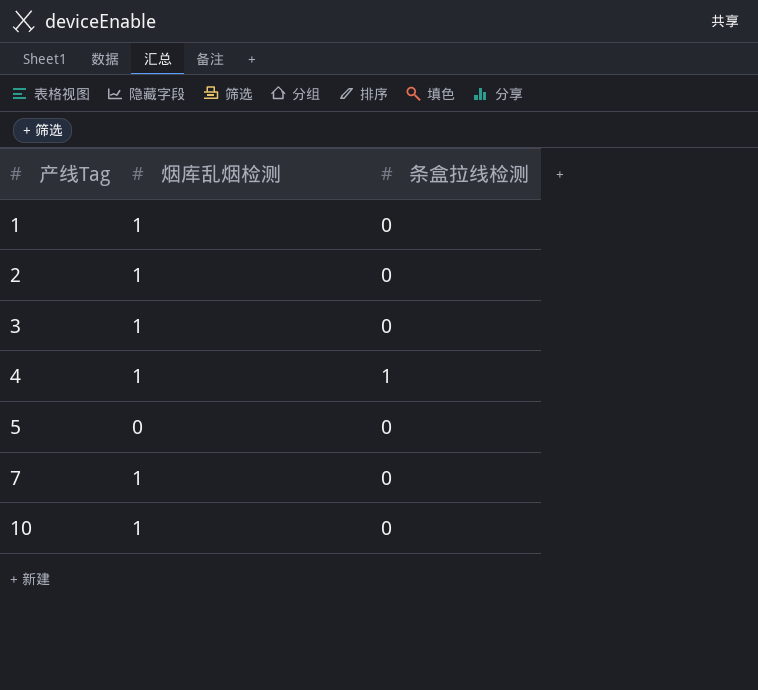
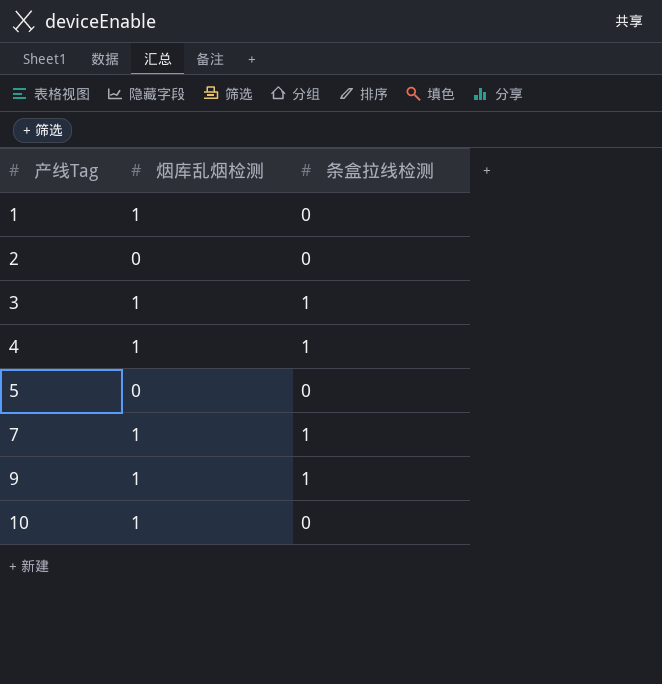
2 | 烟库乱烟检测: 1 -> 0
3 | 条盒拉线检测: 0 -> 1
7 | 条盒拉线检测: 0 -> 1
row 9: none -> 1 | 1

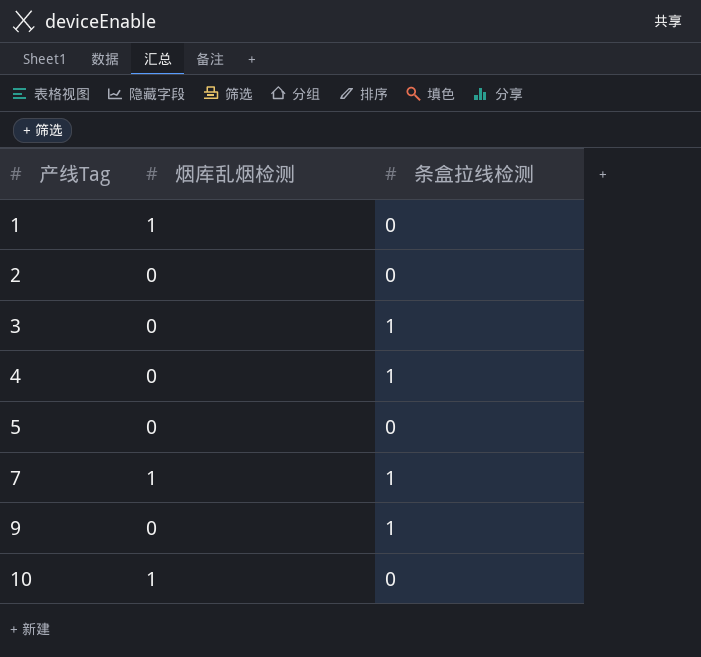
3 | 烟库乱烟检测: 1 -> 0
4 | 烟库乱烟检测: 1 -> 0
9 | 烟库乱烟检测: 1 -> 0

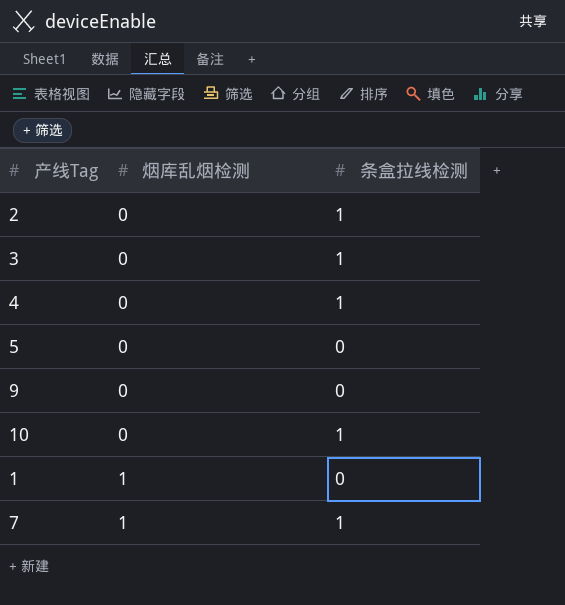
row order: 产线Tag ascending -> 烟库乱烟检测 ascending
2 | 条盒拉线检测: 0 -> 1
9 | 条盒拉线检测: 1 -> 0
10 | 烟库乱烟检测: 1 -> 0
10 | 条盒拉线检测: 0 -> 1

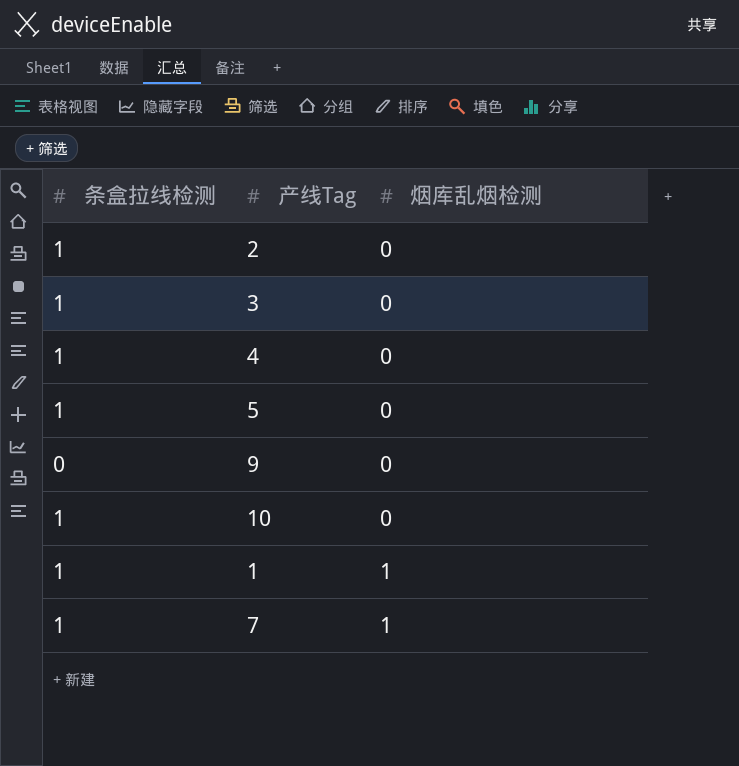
column 条盒拉线检测 | position: 3 -> 1
5 | 条盒拉线检测: 0 -> 1
1 | 条盒拉线检测: 0 -> 1

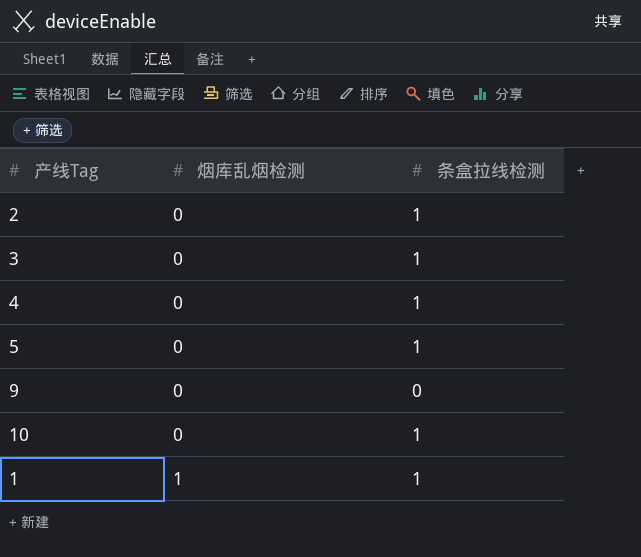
column 条盒拉线检测 | position: 1 -> 3
row 7: 1 | 1 -> none

